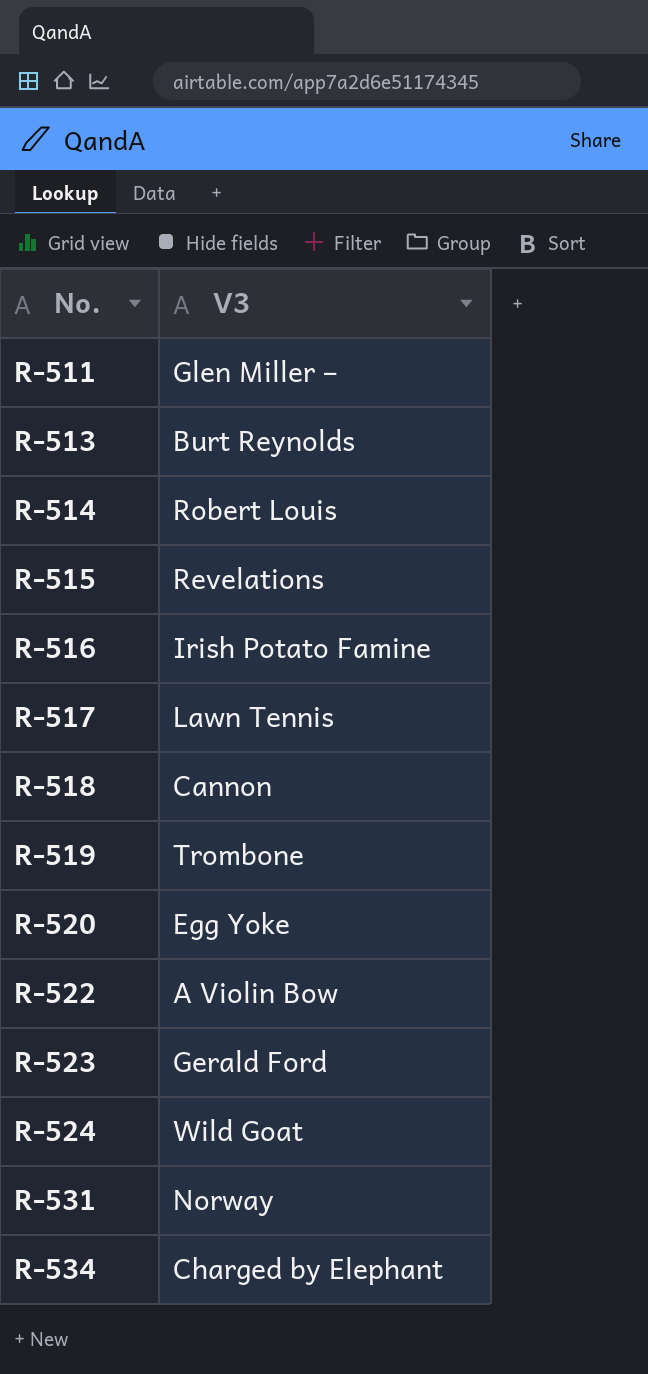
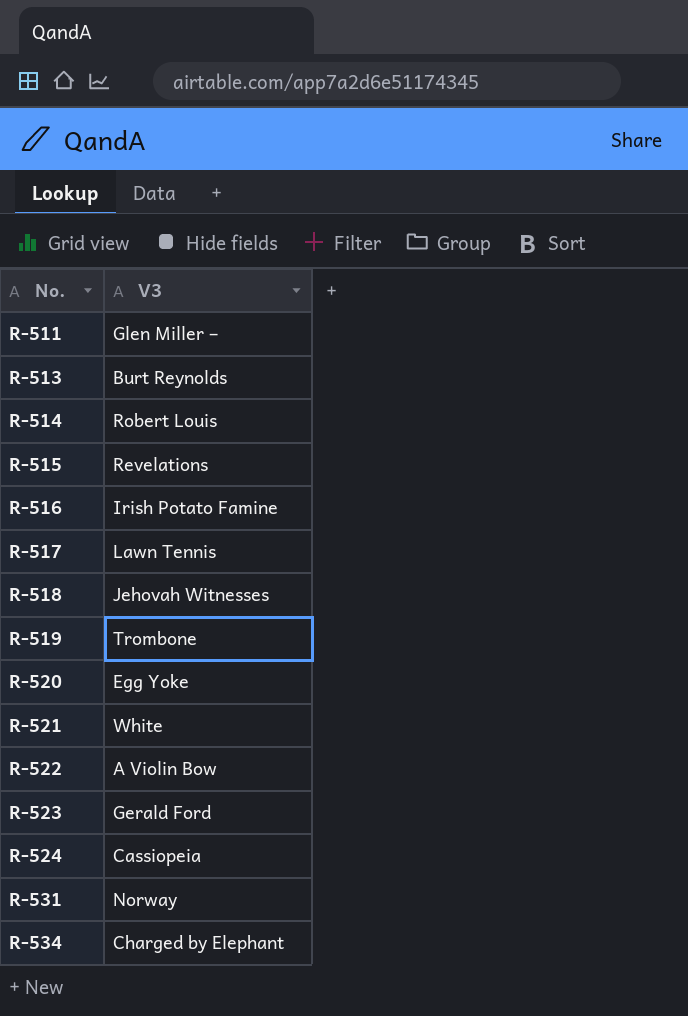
R-518 | V3: Cannon -> Jehovah Witnesses
row R-521: none -> White
R-524 | V3: Wild Goat -> Cassiopeia

